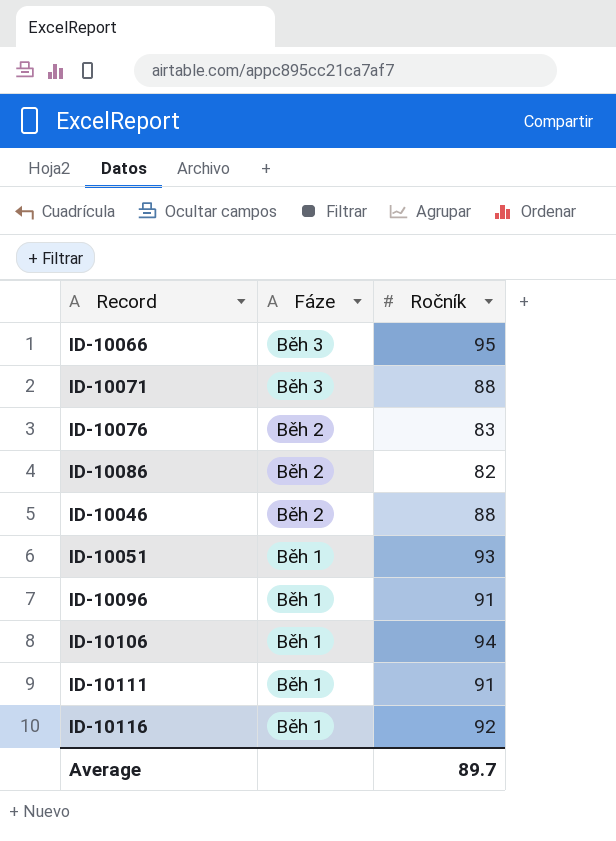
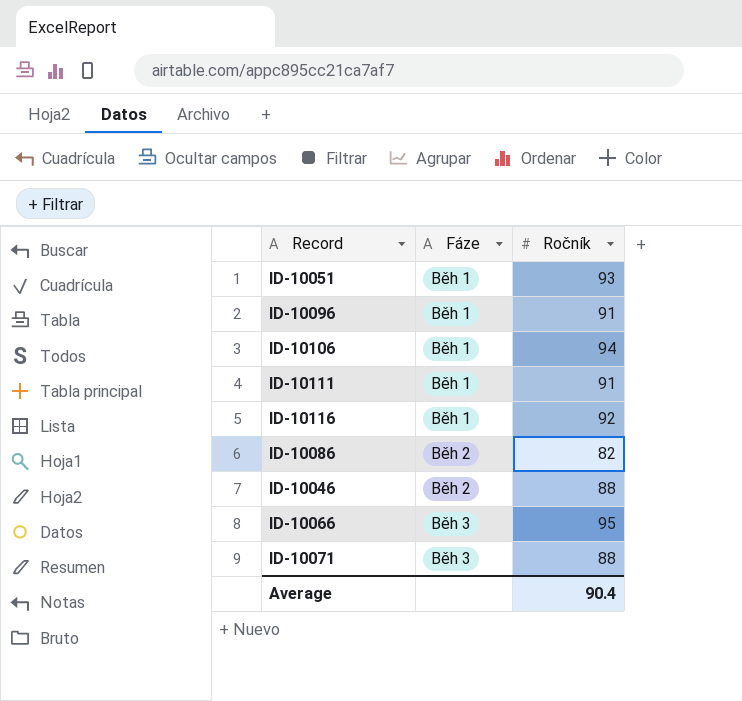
row order: Fáze descending -> Fáze ascending
row ID-10076: Běh 2 | 83 -> none
Average | Ročník: 89.7 -> 90.4

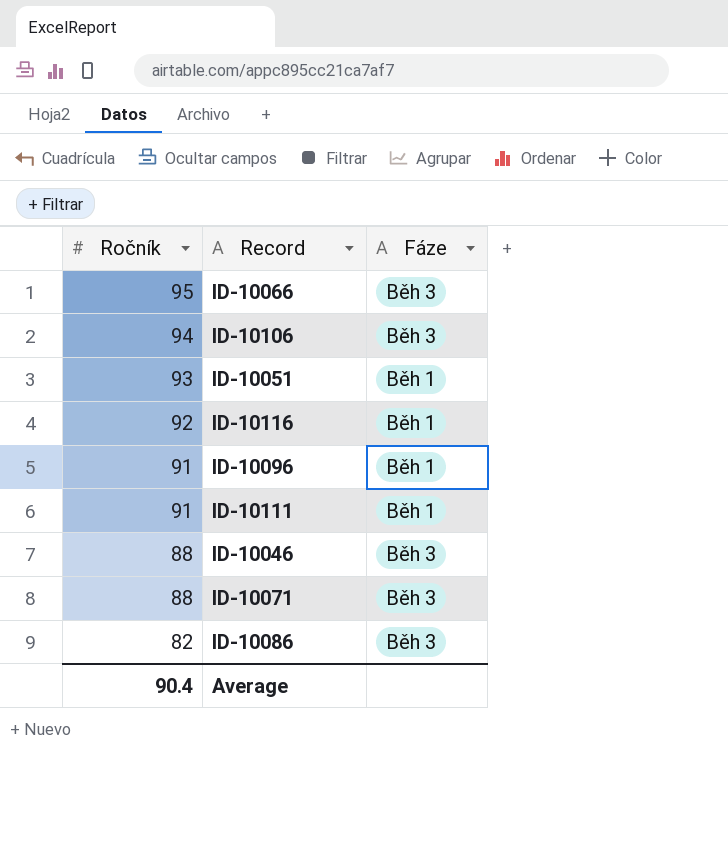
row order: Fáze ascending -> Ročník descending
column Ročník | position: 3 -> 1
ID-10106 | Fáze: Běh 1 -> Běh 3
ID-10046 | Fáze: Běh 2 -> Běh 3
ID-10086 | Fáze: Běh 2 -> Běh 3

